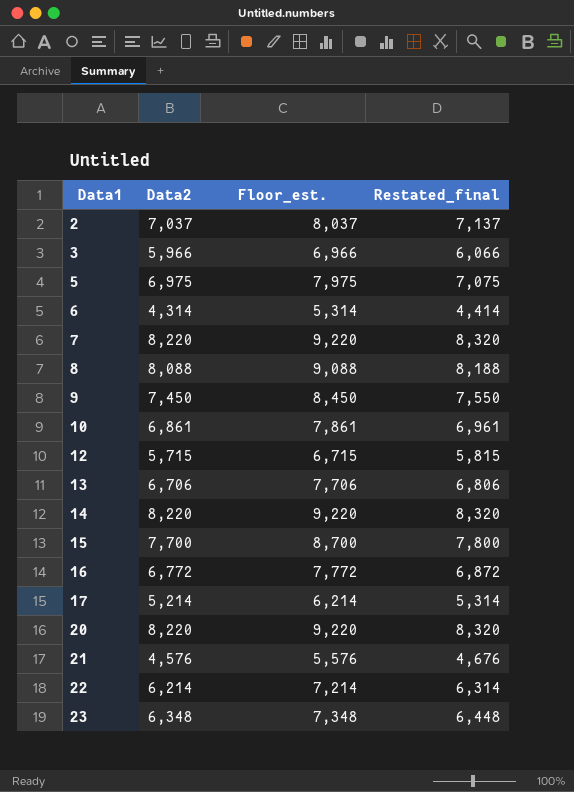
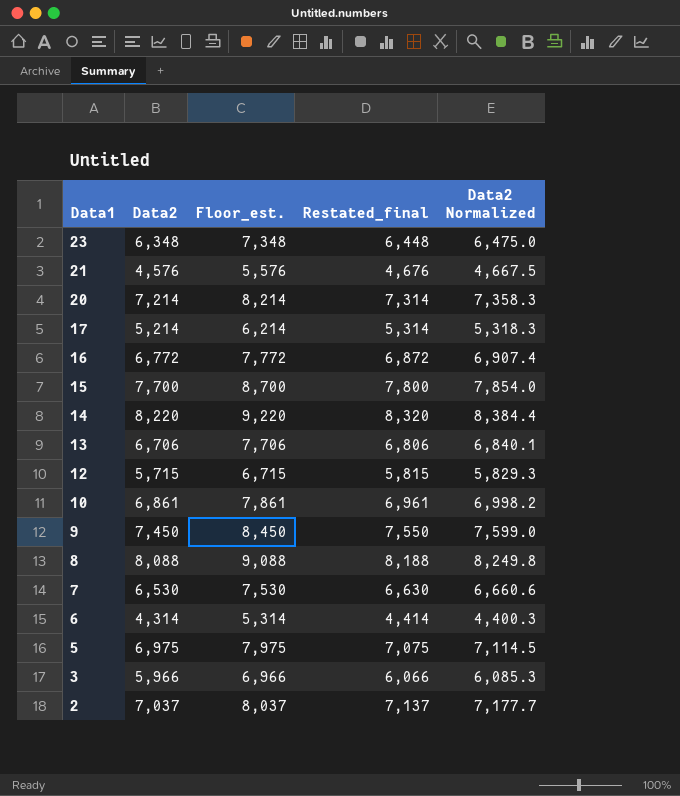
row order: Data1 ascending -> Data1 descending
column Data2 Normalized | formula: none -> [Data2] * 1.02
row 22: 6,214 | 7,214 | 6,314 -> none
20 | Data2: 8,220 -> 7,214
20 | Floor_est.: 9,220 -> 8,214
20 | Restated_final: 8,320 -> 7,314
7 | Data2: 8,220 -> 6,530
7 | Floor_est.: 9,220 -> 7,530
7 | Restated_final: 8,320 -> 6,630

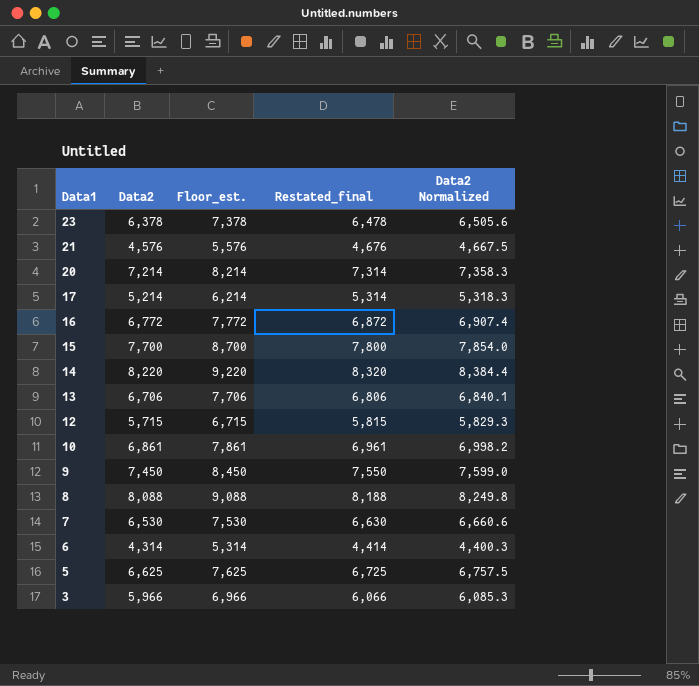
row 2: 7,037 | 8,037 | 7,137 | 7,177.7 -> none
23 | Data2: 6,348 -> 6,378
23 | Floor_est.: 7,348 -> 7,378
23 | Restated_final: 6,448 -> 6,478
23 | Data2 Normalized: 6,475.0 -> 6,505.6
5 | Data2: 6,975 -> 6,625
5 | Floor_est.: 7,975 -> 7,625
5 | Restated_final: 7,075 -> 6,725
5 | Data2 Normalized: 7,114.5 -> 6,757.5

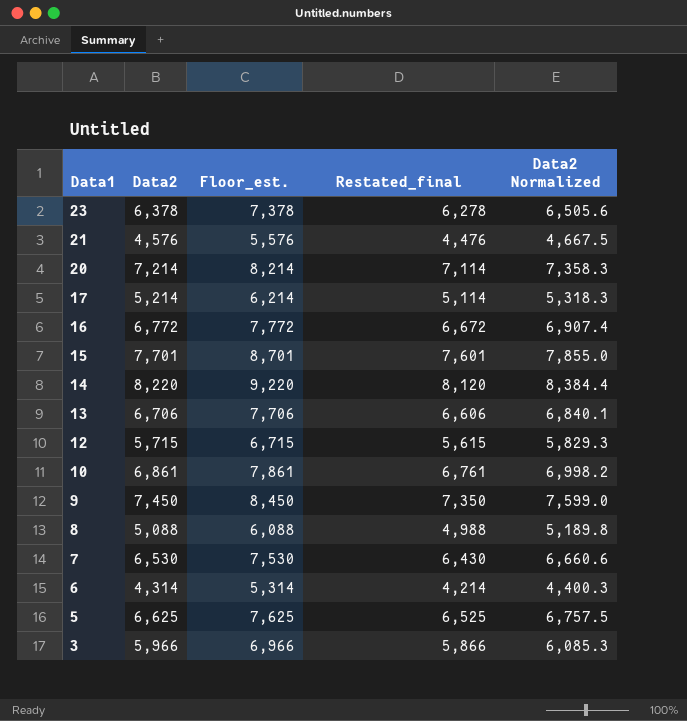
column Restated_final | formula: [Data2] + 100 -> [Data2] - 100
15 | Data2: 7,700 -> 7,701
15 | Floor_est.: 8,700 -> 8,701
15 | Data2 Normalized: 7,854.0 -> 7,855.0
8 | Data2: 8,088 -> 5,088
8 | Floor_est.: 9,088 -> 6,088
8 | Data2 Normalized: 8,249.8 -> 5,189.8

